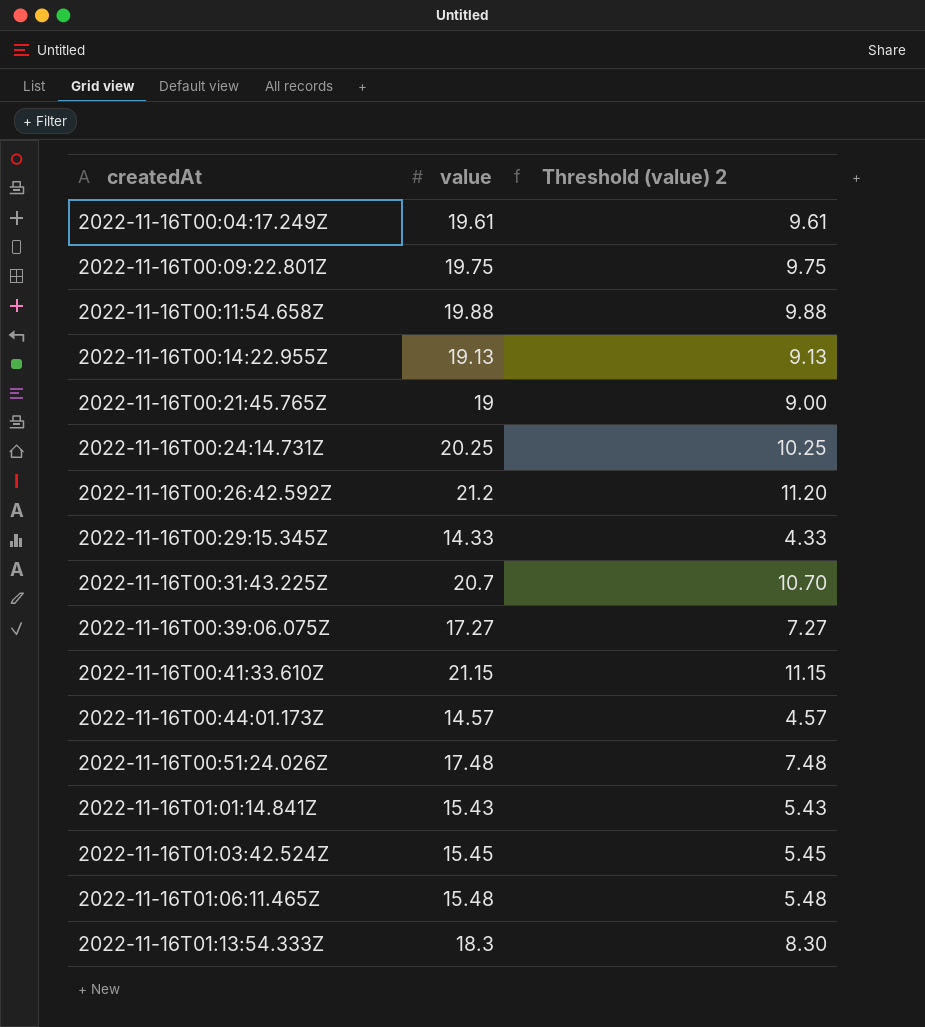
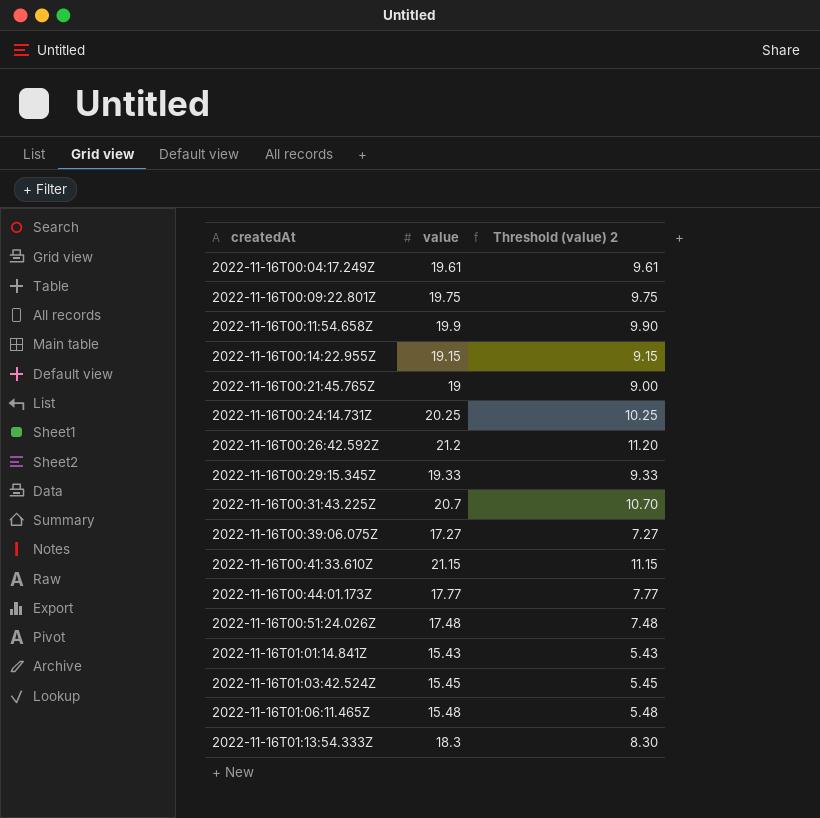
2022-11-16T00:11:54.658Z | value: 19.88 -> 19.9
2022-11-16T00:11:54.658Z | Threshold (value) 2: 9.88 -> 9.90
2022-11-16T00:14:22.955Z | value: 19.13 -> 19.15
2022-11-16T00:14:22.955Z | Threshold (value) 2: 9.13 -> 9.15
2022-11-16T00:29:15.345Z | value: 14.33 -> 19.33
2022-11-16T00:29:15.345Z | Threshold (value) 2: 4.33 -> 9.33
2022-11-16T00:44:01.173Z | value: 14.57 -> 17.77
2022-11-16T00:44:01.173Z | Threshold (value) 2: 4.57 -> 7.77

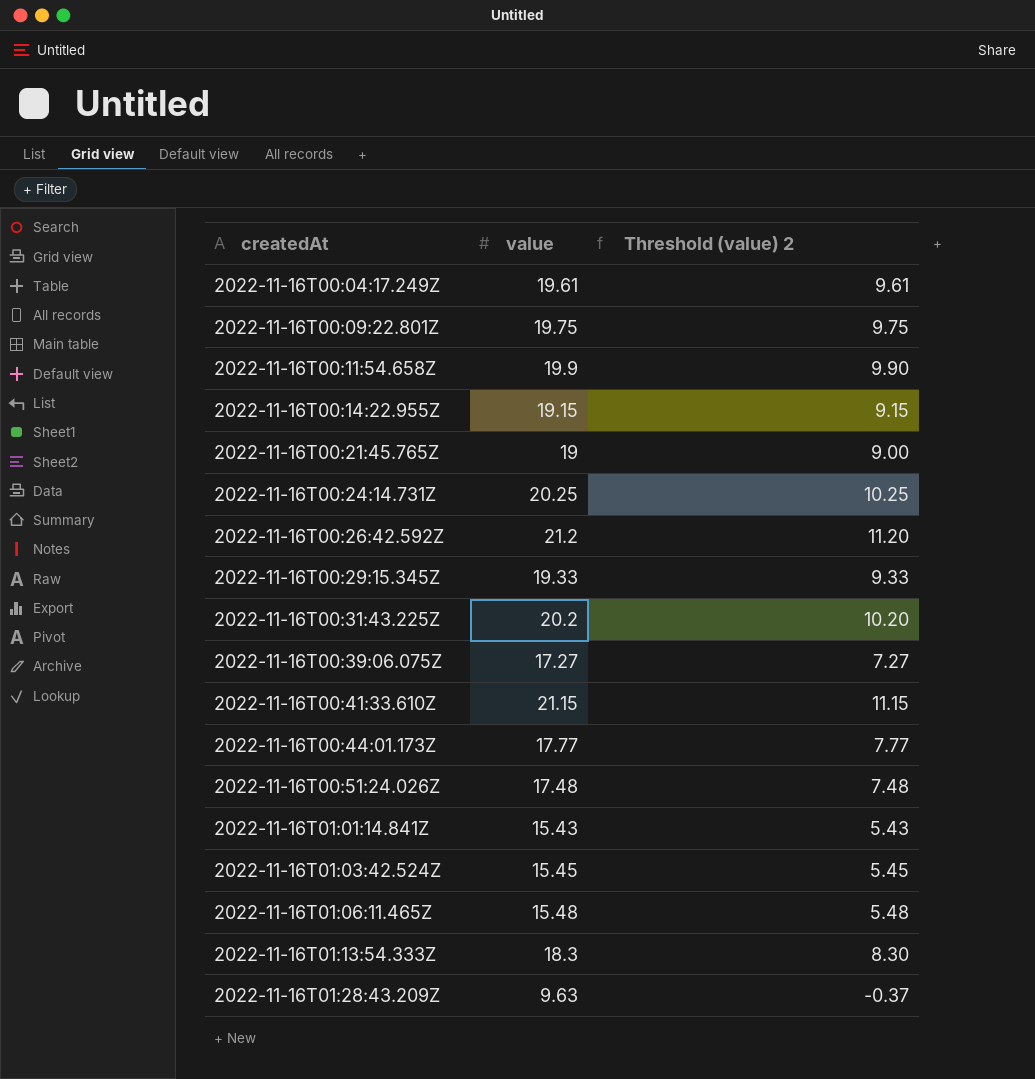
2022-11-16T00:31:43.225Z | value: 20.7 -> 20.2
2022-11-16T00:31:43.225Z | Threshold (value) 2: 10.70 -> 10.20
row 2022-11-16T01:28:43.209Z: none -> 9.63 | -0.37

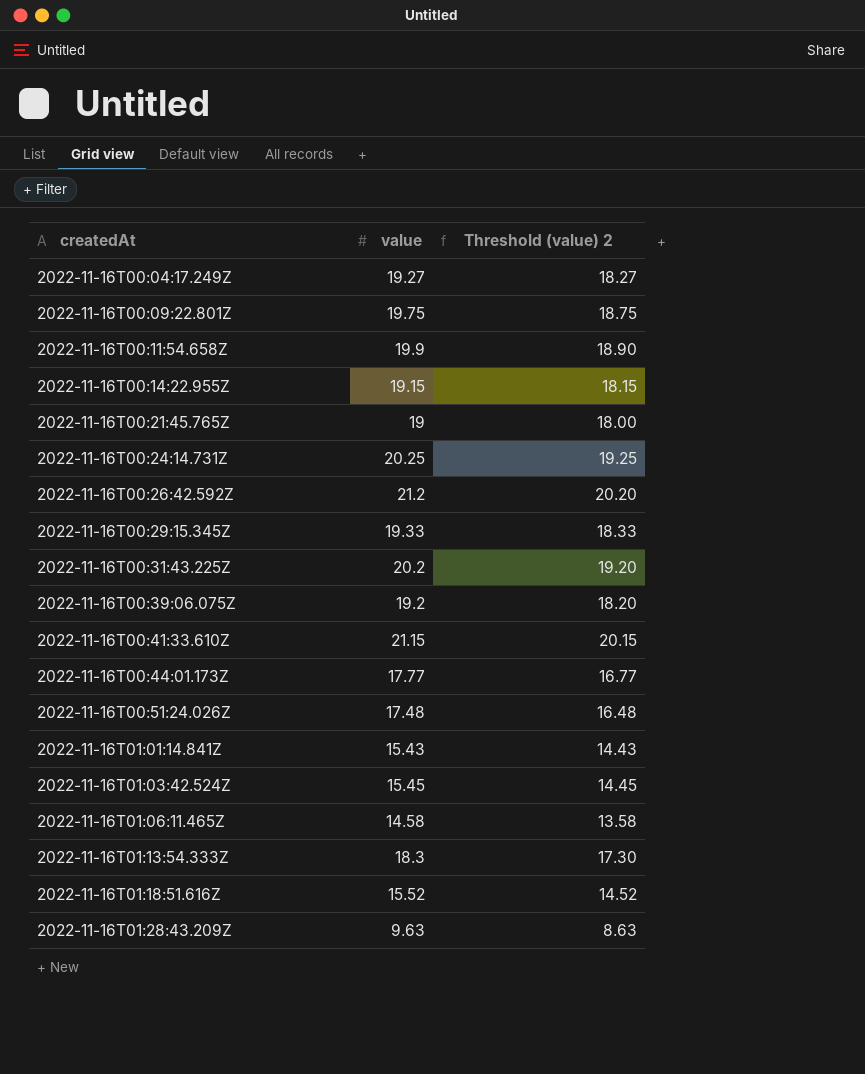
column Threshold (value) 2 | formula: [value] - 10 -> [value] - 1
2022-11-16T00:04:17.249Z | value: 19.61 -> 19.27
2022-11-16T00:39:06.075Z | value: 17.27 -> 19.2
2022-11-16T01:06:11.465Z | value: 15.48 -> 14.58
row 2022-11-16T01:18:51.616Z: none -> 15.52 | 14.52

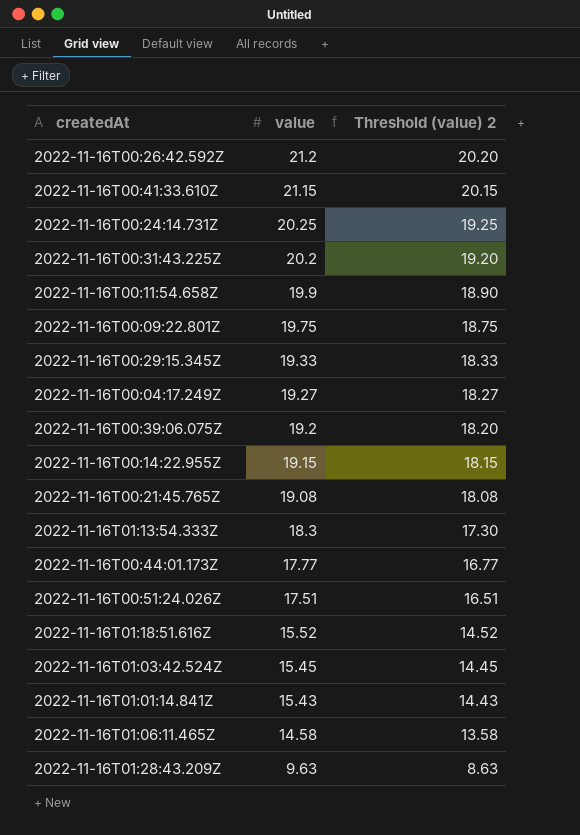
row order: createdAt ascending -> value descending
2022-11-16T00:21:45.765Z | value: 19 -> 19.08
2022-11-16T00:21:45.765Z | Threshold (value) 2: 18.00 -> 18.08
2022-11-16T00:51:24.026Z | value: 17.48 -> 17.51
2022-11-16T00:51:24.026Z | Threshold (value) 2: 16.48 -> 16.51

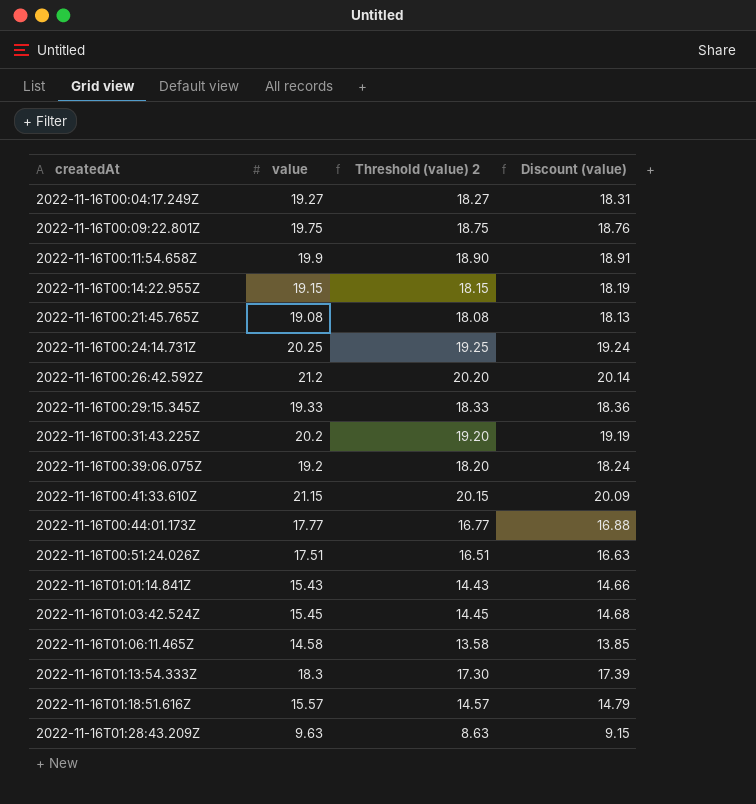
row order: value descending -> createdAt ascending
column Discount (value) | formula: none -> [value] * 0.95
2022-11-16T01:18:51.616Z | value: 15.52 -> 15.57
2022-11-16T01:18:51.616Z | Threshold (value) 2: 14.52 -> 14.57

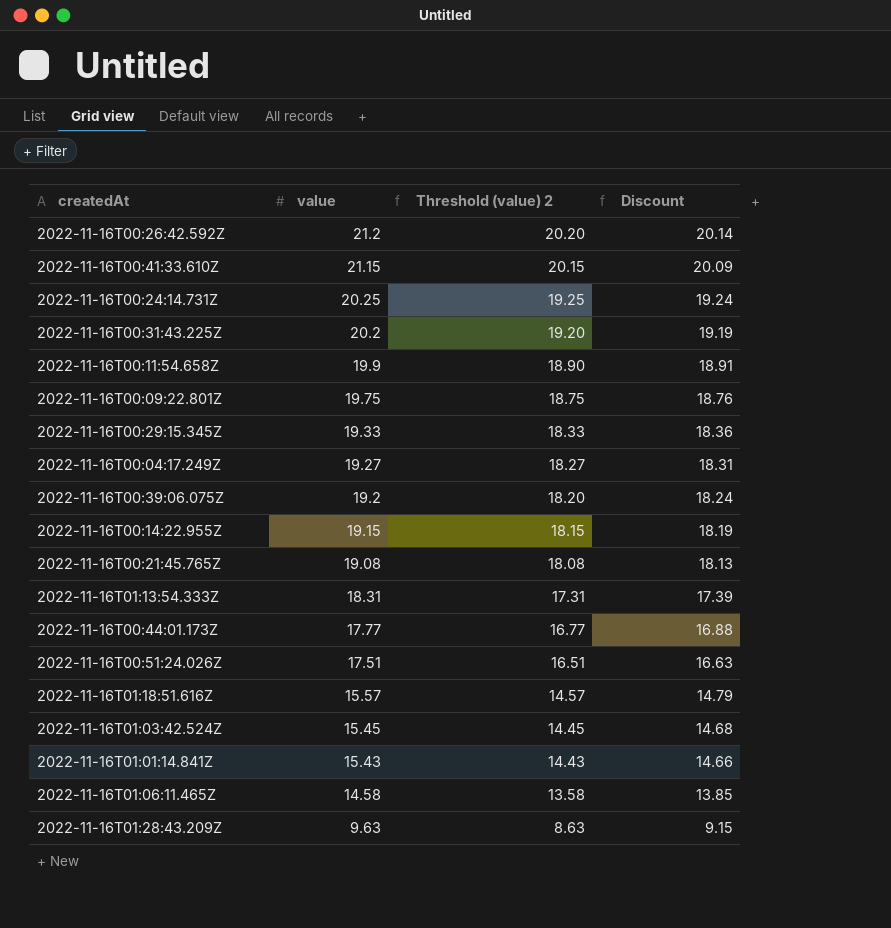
row order: createdAt ascending -> value descending
column name: Discount (value) -> Discount
2022-11-16T01:13:54.333Z | value: 18.3 -> 18.31
2022-11-16T01:13:54.333Z | Threshold (value) 2: 17.30 -> 17.31

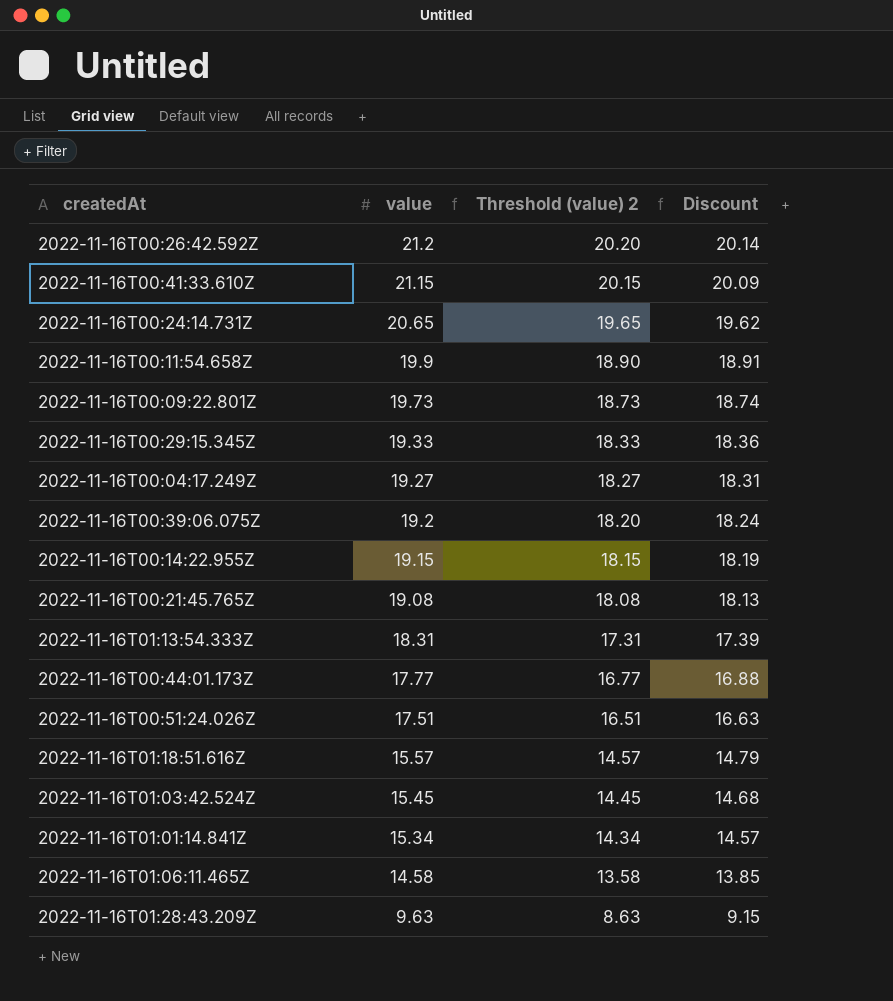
row 2022-11-16T00:31:43.225Z: 20.2 | 19.20 | 19.19 -> none
2022-11-16T00:24:14.731Z | value: 20.25 -> 20.65
2022-11-16T00:24:14.731Z | Threshold (value) 2: 19.25 -> 19.65
2022-11-16T00:24:14.731Z | Discount: 19.24 -> 19.62
2022-11-16T00:09:22.801Z | value: 19.75 -> 19.73
2022-11-16T00:09:22.801Z | Threshold (value) 2: 18.75 -> 18.73
2022-11-16T00:09:22.801Z | Discount: 18.76 -> 18.74
2022-11-16T01:01:14.841Z | value: 15.43 -> 15.34
2022-11-16T01:01:14.841Z | Threshold (value) 2: 14.43 -> 14.34
2022-11-16T01:01:14.841Z | Discount: 14.66 -> 14.57

